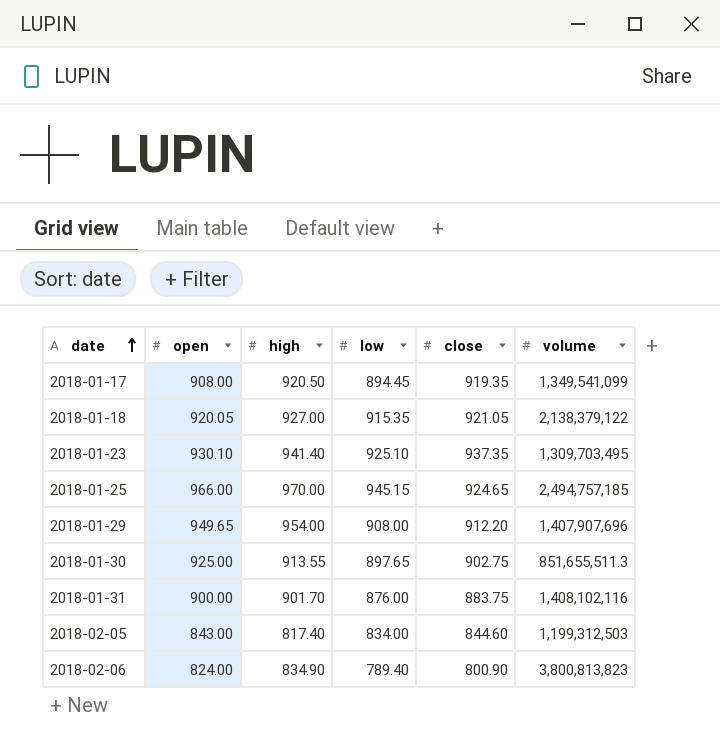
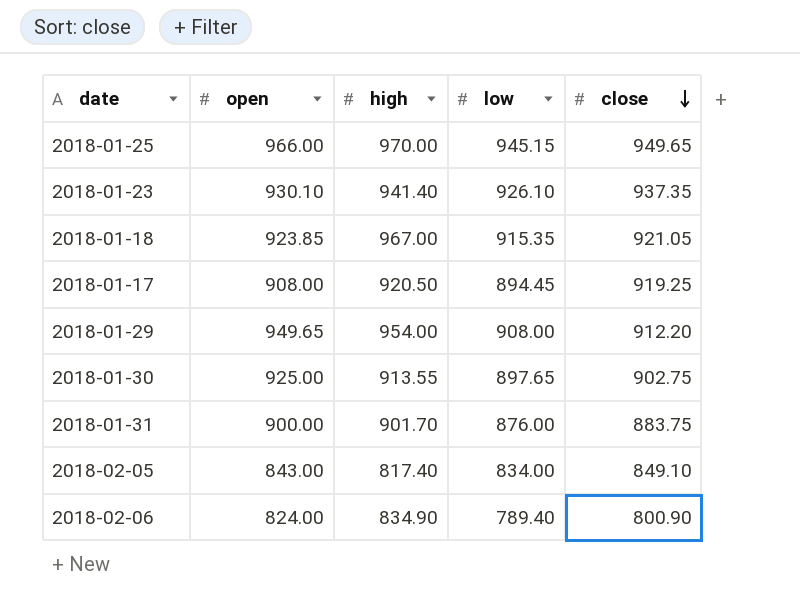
row order: date ascending -> close descending
column volume | position: 6 -> none
2018-01-25 | close: 924.65 -> 949.65
2018-01-23 | low: 925.10 -> 926.10
2018-01-18 | open: 920.05 -> 923.85
2018-01-18 | high: 927.00 -> 967.00
2018-01-17 | close: 919.35 -> 919.25
2018-02-05 | close: 844.60 -> 849.10

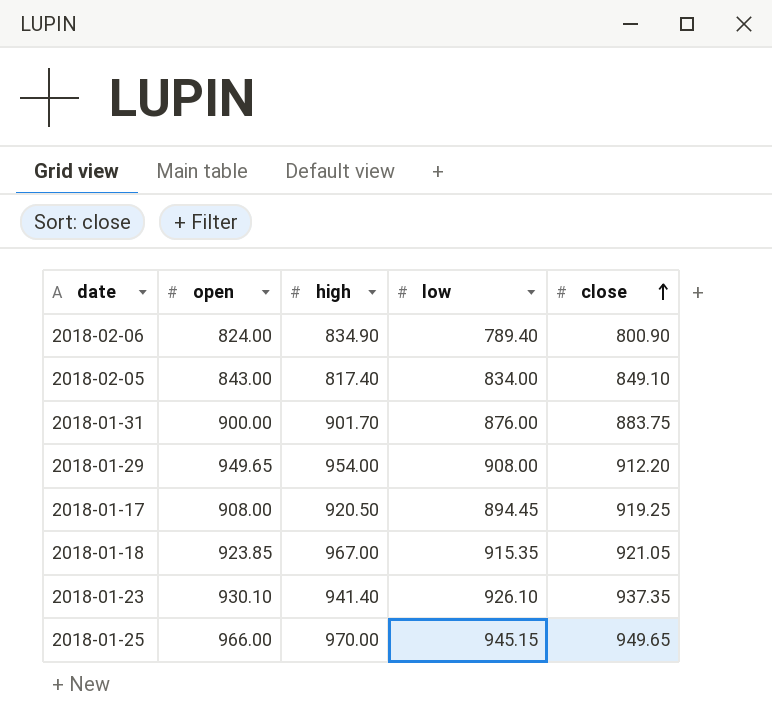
row order: close descending -> close ascending
row 2018-01-30: 925.00 | 913.55 | 897.65 | 902.75 -> none

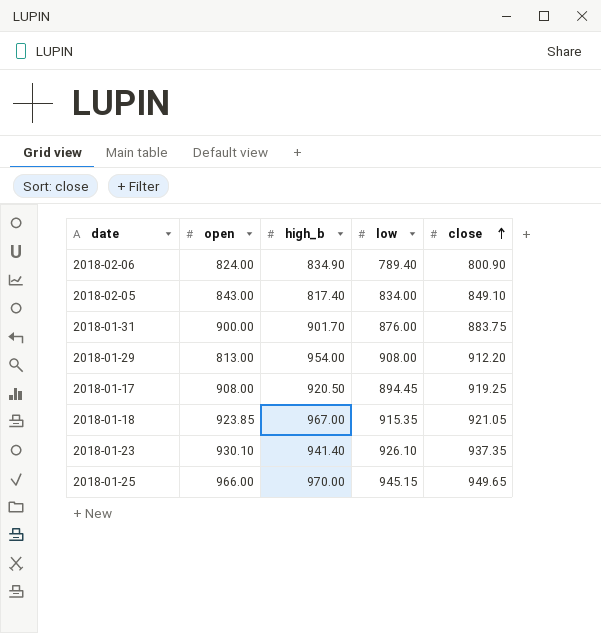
column name: high -> high_b
2018-01-29 | open: 949.65 -> 813.00

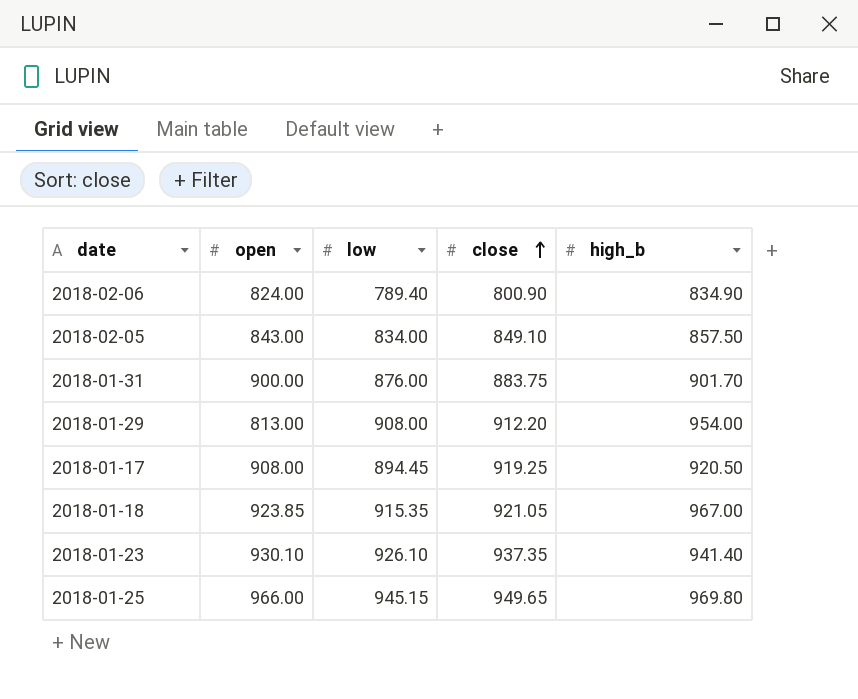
column high_b | position: 3 -> 5
2018-02-05 | high_b: 817.40 -> 857.50
2018-01-25 | high_b: 970.00 -> 969.80

